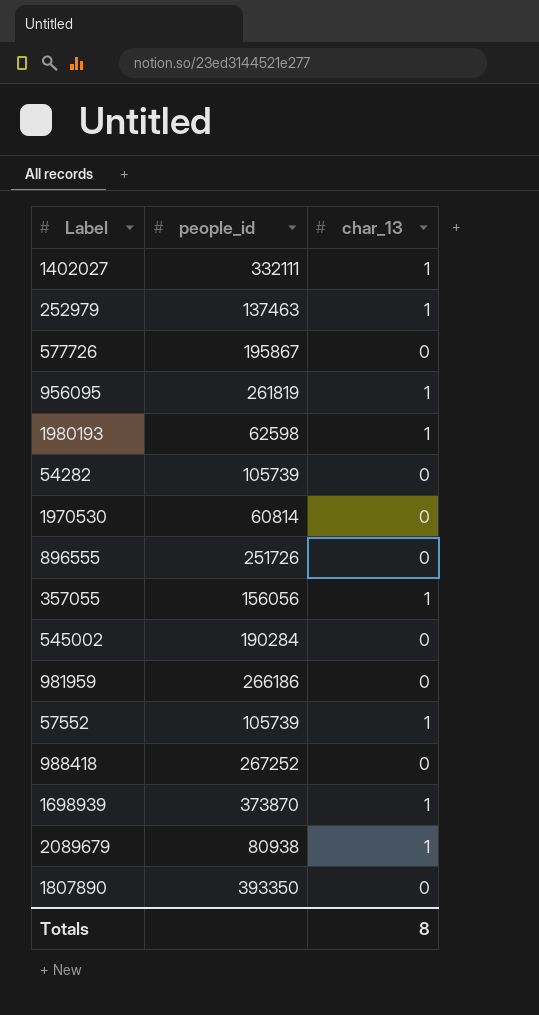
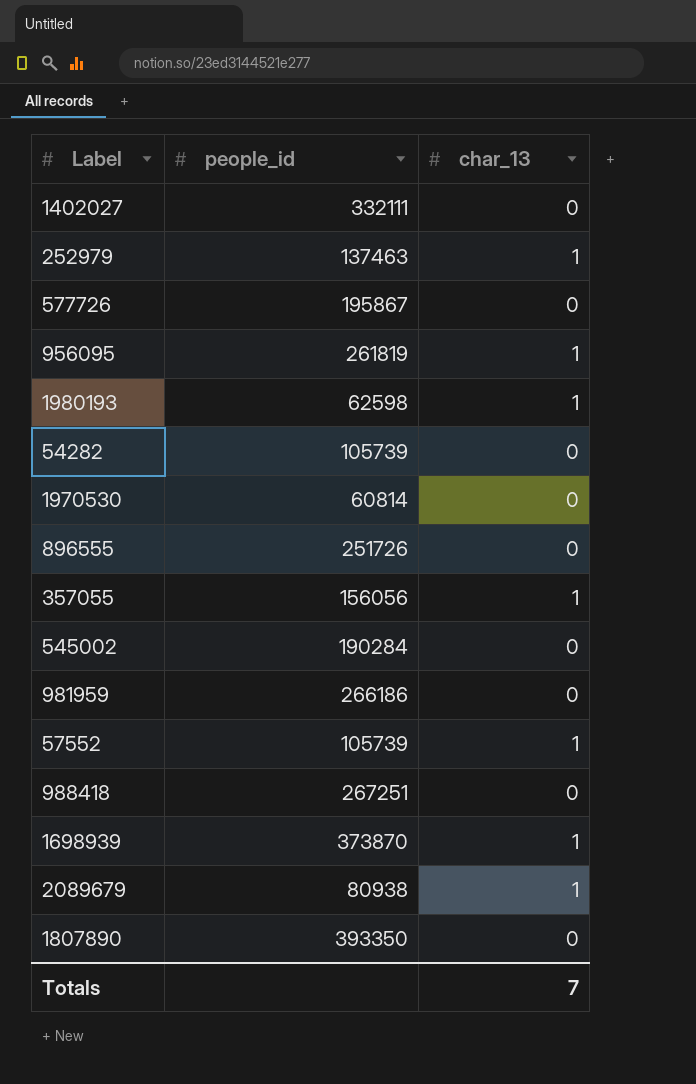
1402027 | char_13: 1 -> 0
988418 | people_id: 267252 -> 267251
Totals | char_13: 8 -> 7

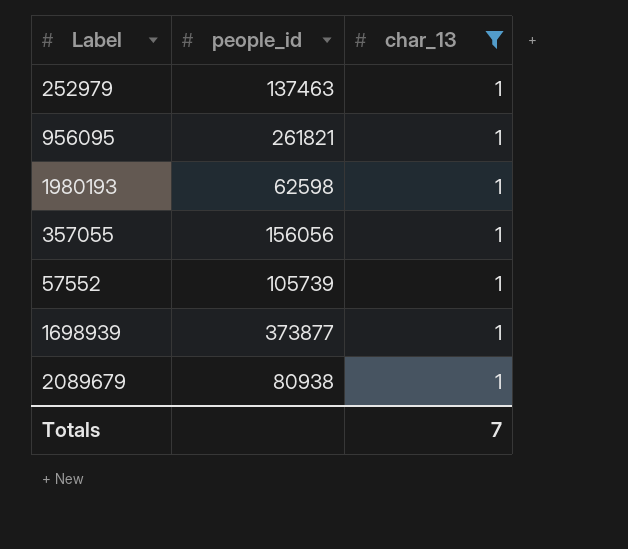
filter: none -> char_13 = 1
956095 | people_id: 261819 -> 261821
1698939 | people_id: 373870 -> 373877

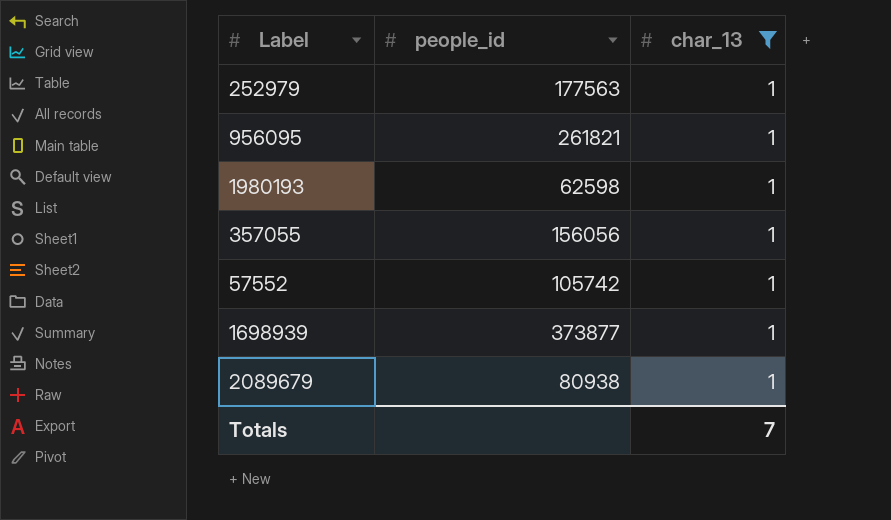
252979 | people_id: 137463 -> 177563
57552 | people_id: 105739 -> 105742

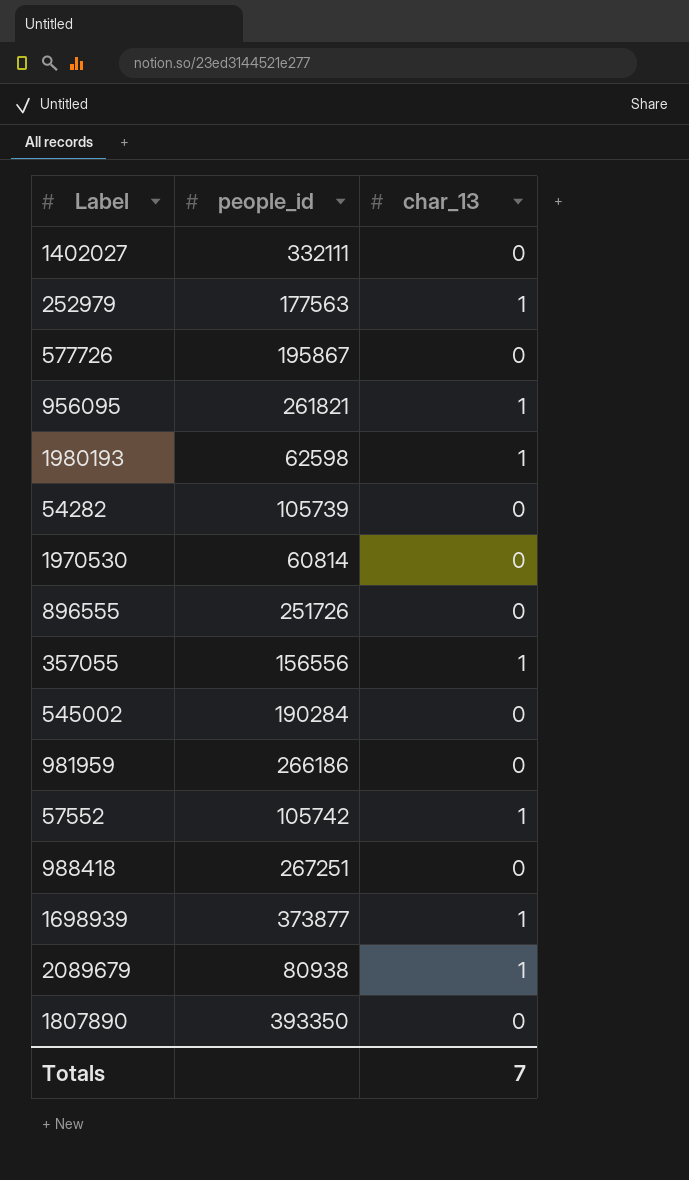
filter: char_13 = 1 -> none
357055 | people_id: 156056 -> 156556

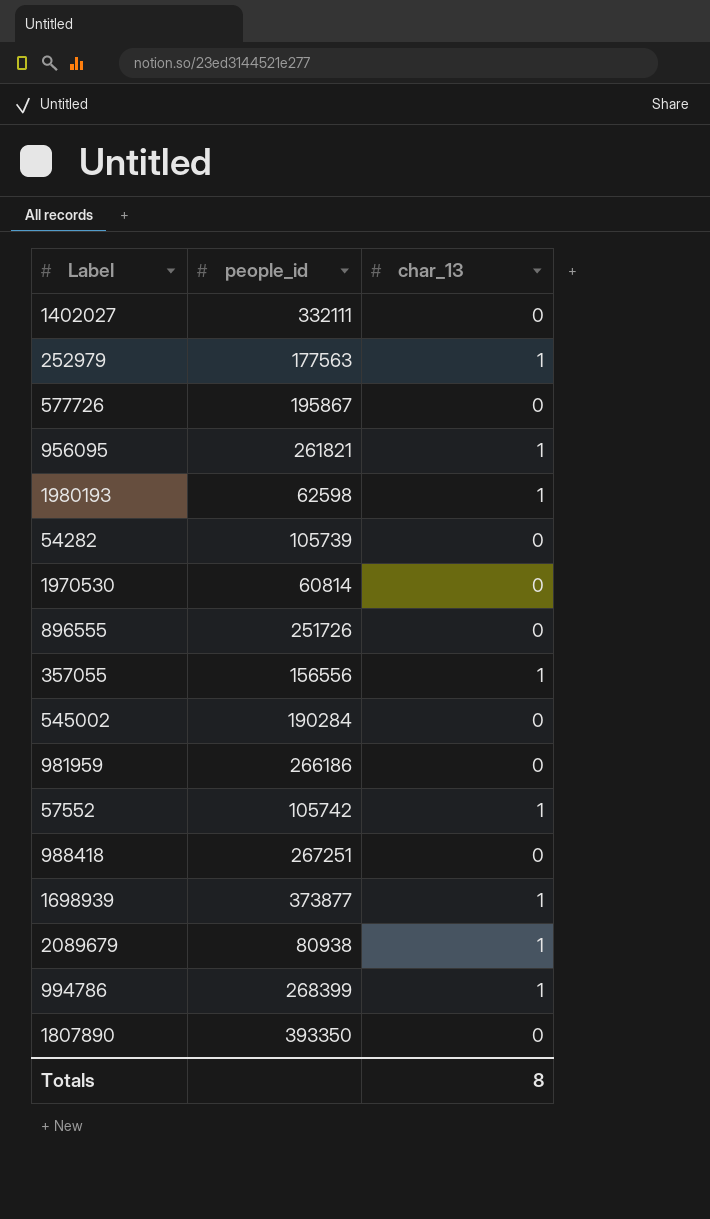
row 994786: none -> 268399 | 1
Totals | char_13: 7 -> 8

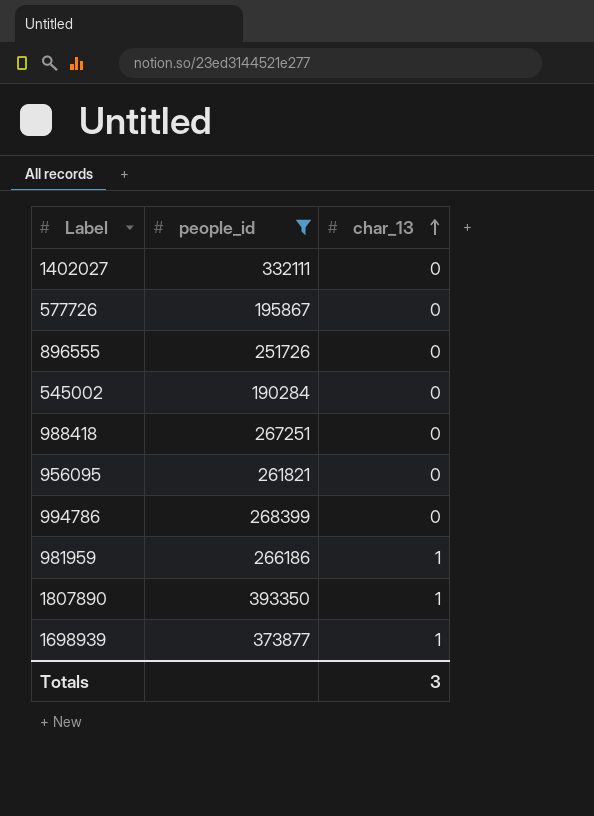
filter: none -> people_id >= 190284
row order: none -> char_13 ascending
956095 | char_13: 1 -> 0
994786 | char_13: 1 -> 0
981959 | char_13: 0 -> 1
1807890 | char_13: 0 -> 1
Totals | char_13: 8 -> 3

